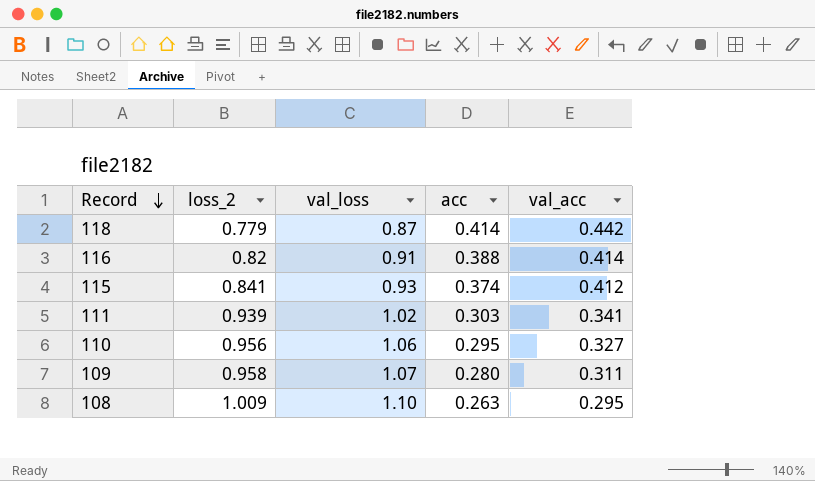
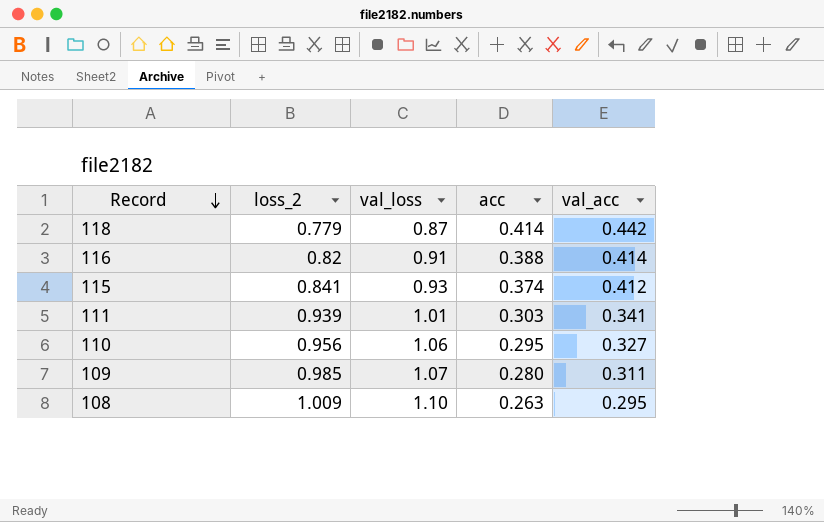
111 | val_loss: 1.02 -> 1.01
109 | loss_2: 0.958 -> 0.985

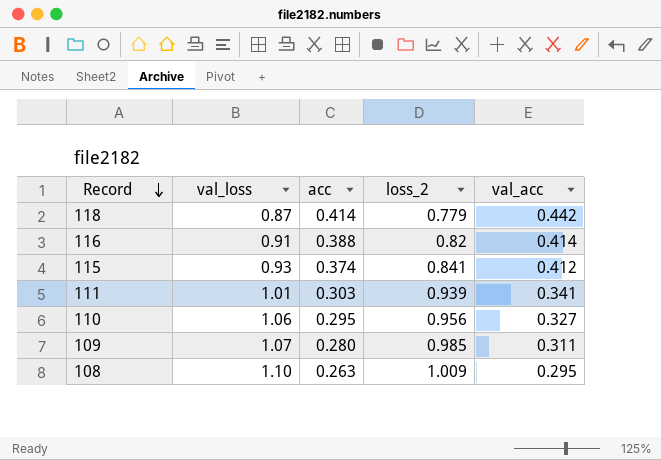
column loss_2 | position: 2 -> 4

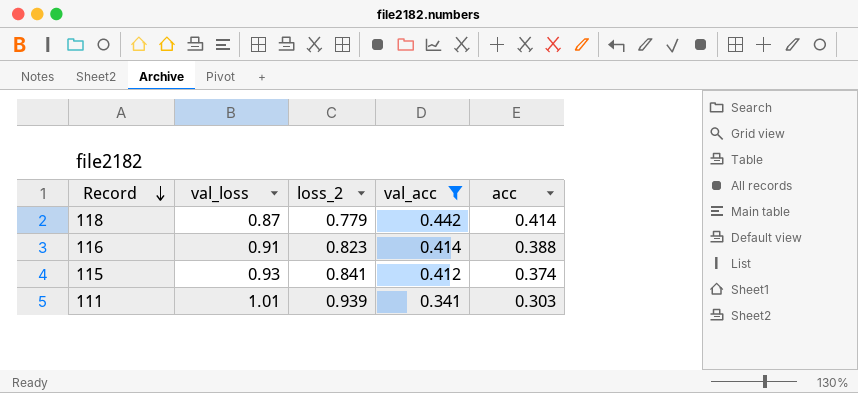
filter: none -> val_acc >= 0.341
column acc | position: 3 -> 5
116 | loss_2: 0.82 -> 0.823

